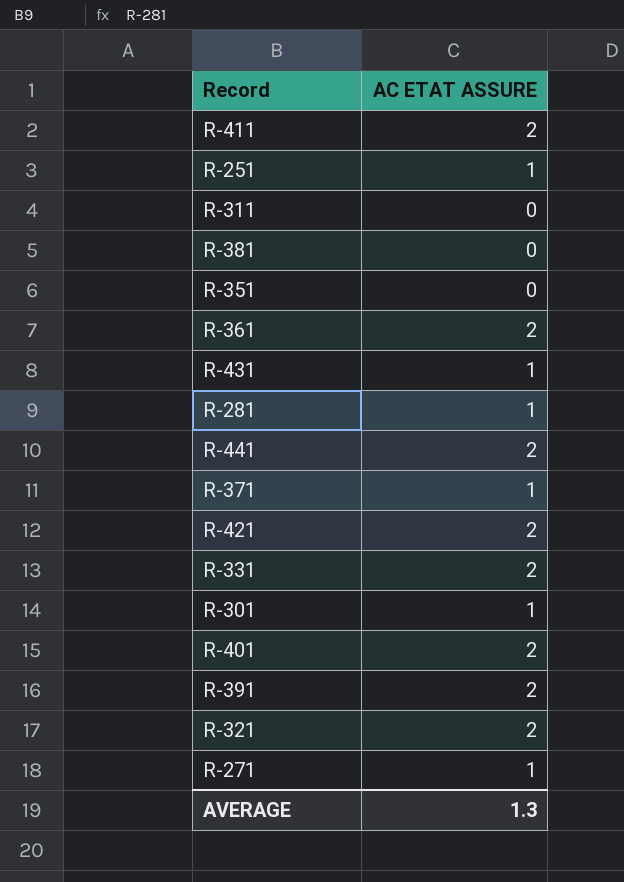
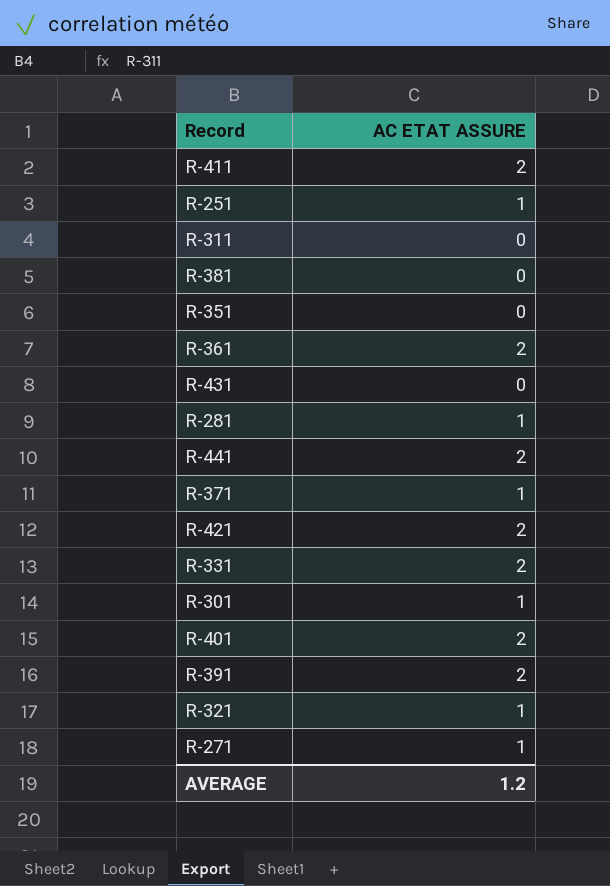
R-431 | AC ETAT ASSURE: 1 -> 0
R-321 | AC ETAT ASSURE: 2 -> 1
AVERAGE | AC ETAT ASSURE: 1.3 -> 1.2

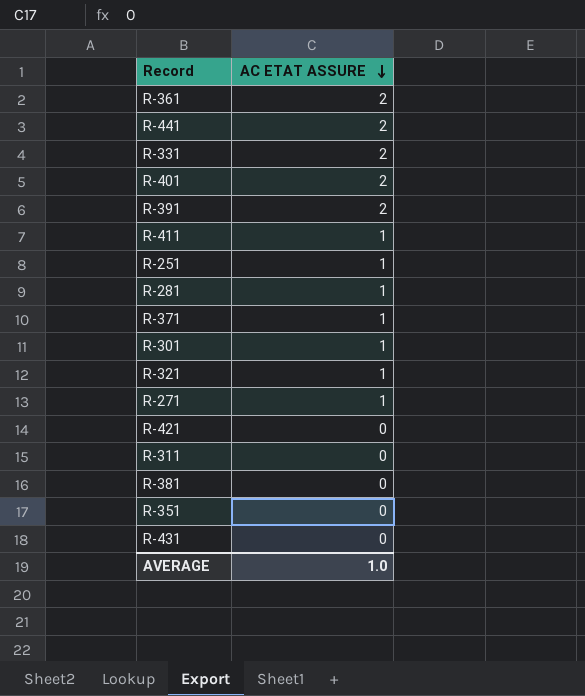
row order: none -> AC ETAT ASSURE descending
R-411 | AC ETAT ASSURE: 2 -> 1
R-421 | AC ETAT ASSURE: 2 -> 0
AVERAGE | AC ETAT ASSURE: 1.2 -> 1.0

